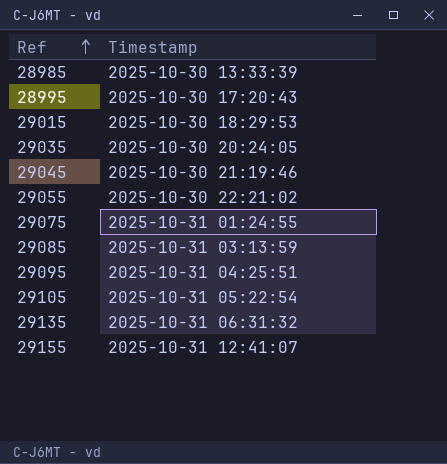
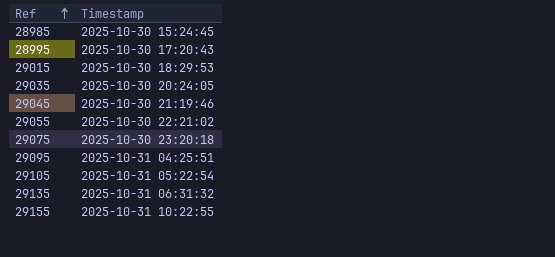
row 29085: 2025-10-31 03:13:59 -> none
28985 | Timestamp: 2025-10-30 13:33:39 -> 2025-10-30 15:24:45
29075 | Timestamp: 2025-10-31 01:24:55 -> 2025-10-30 23:20:18
29155 | Timestamp: 2025-10-31 12:41:07 -> 2025-10-31 10:22:55

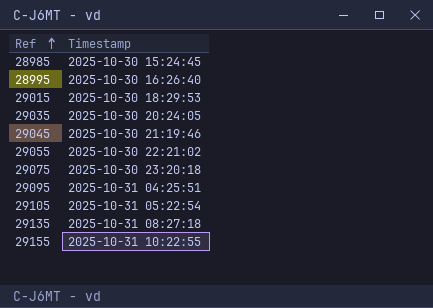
28995 | Timestamp: 2025-10-30 17:20:43 -> 2025-10-30 16:26:40
29135 | Timestamp: 2025-10-31 06:31:32 -> 2025-10-31 08:27:18

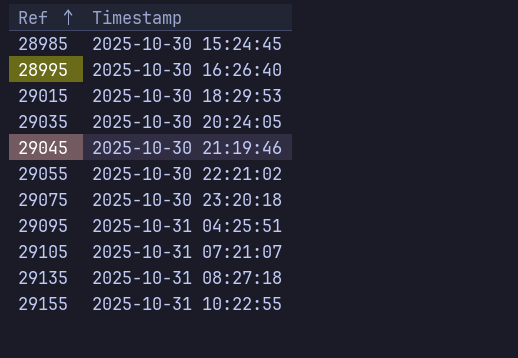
29105 | Timestamp: 2025-10-31 05:22:54 -> 2025-10-31 07:21:07

